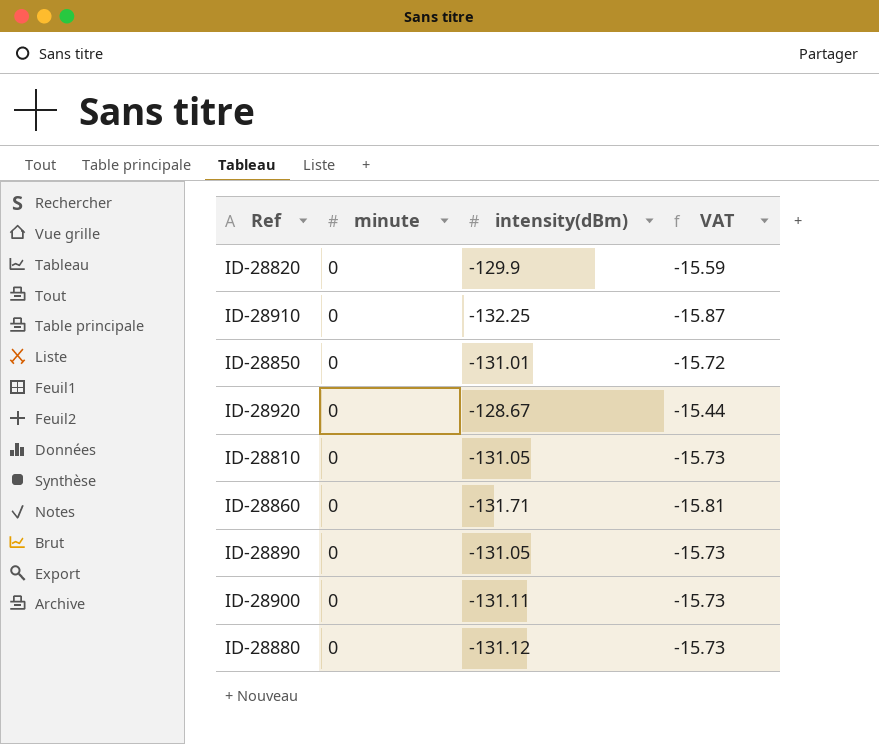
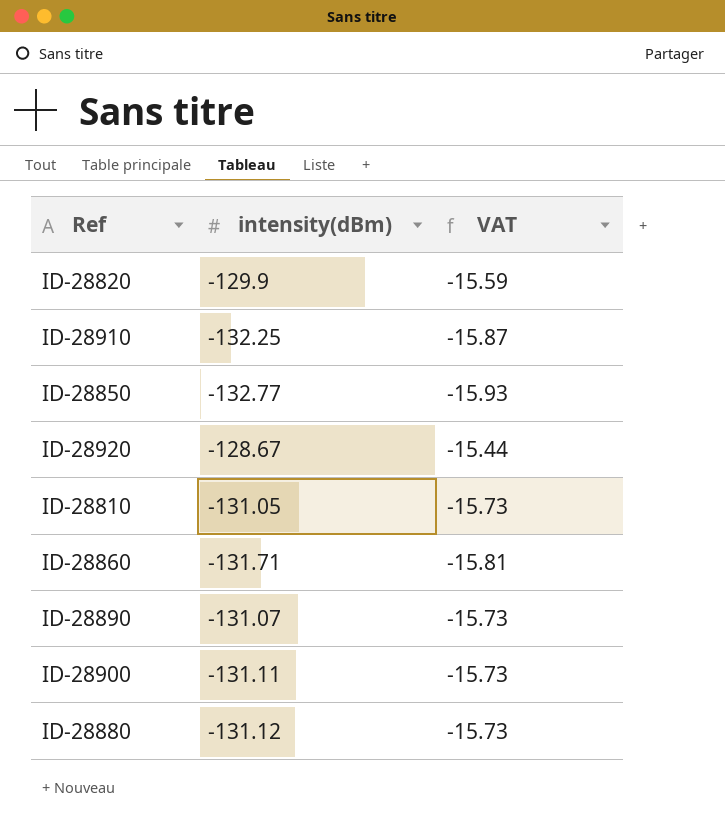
column minute | position: 2 -> none
ID-28850 | intensity(dBm): -131.01 -> -132.77
ID-28850 | VAT: -15.72 -> -15.93
ID-28890 | intensity(dBm): -131.05 -> -131.07

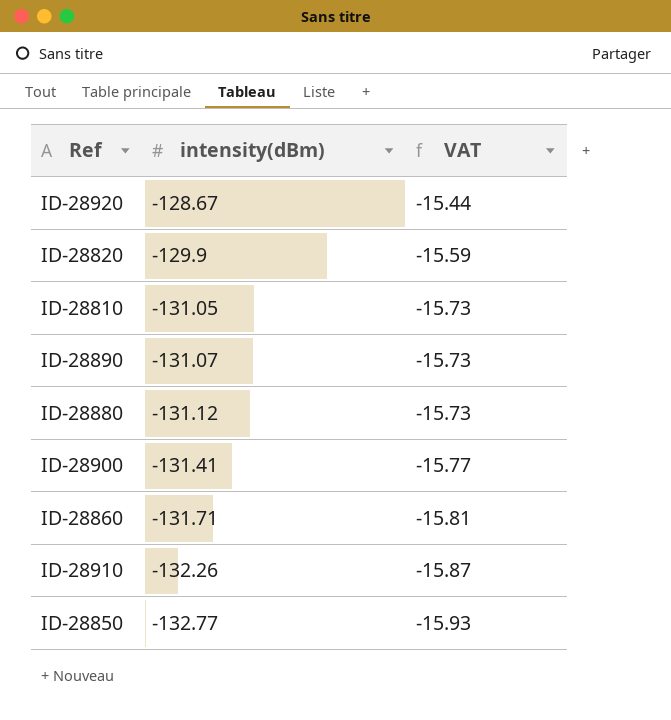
row order: none -> intensity(dBm) descending
ID-28900 | intensity(dBm): -131.11 -> -131.41
ID-28900 | VAT: -15.73 -> -15.77
ID-28910 | intensity(dBm): -132.25 -> -132.26

